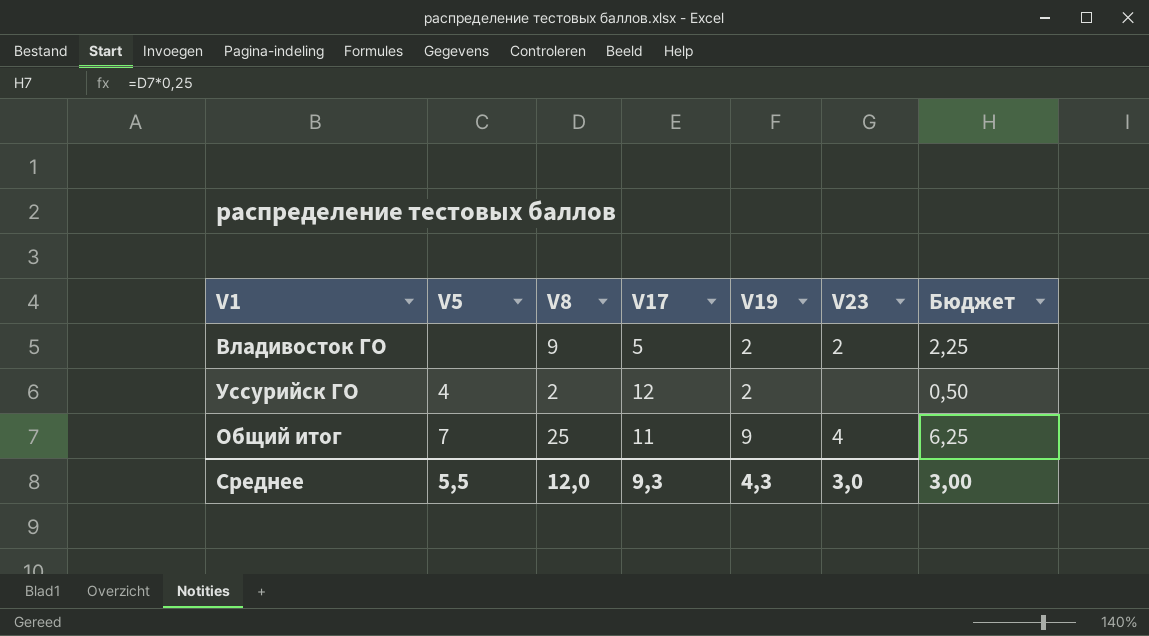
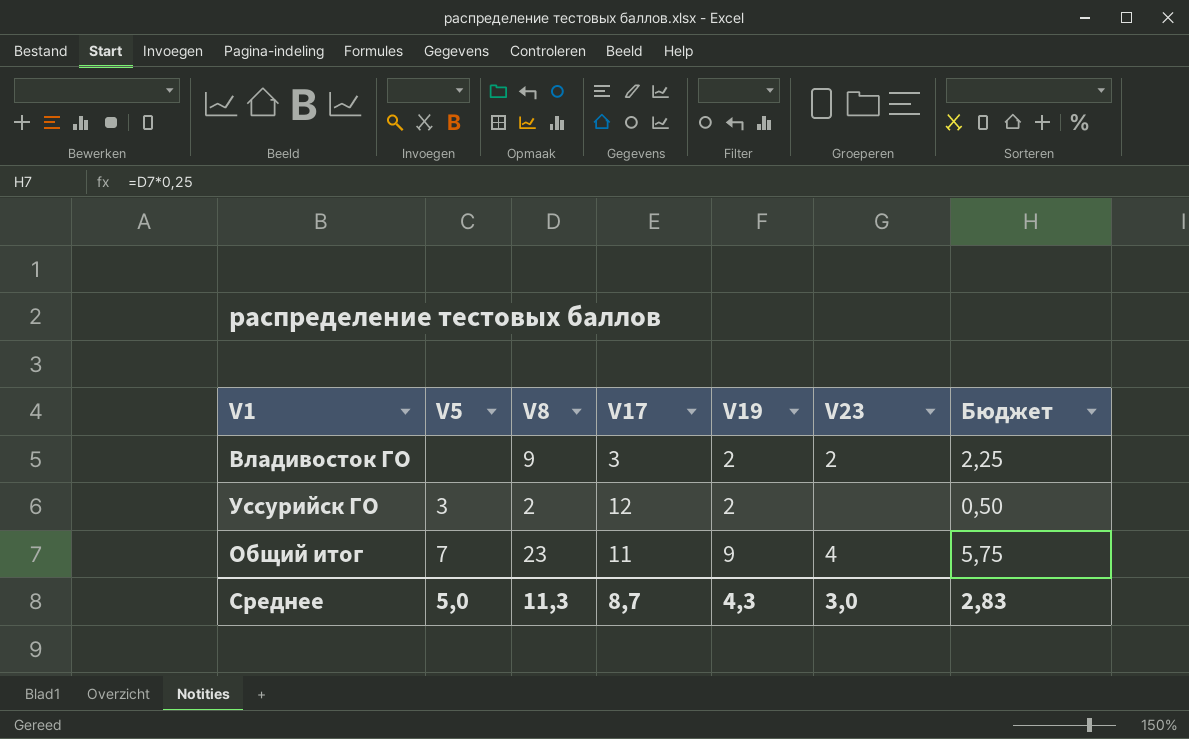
Владивосток ГО | V17: 5 -> 3
Уссурийск ГО | V5: 4 -> 3
Общий итог | V8: 25 -> 23
Общий итог | Бюджет: 6,25 -> 5,75
Среднее | V5: 5,5 -> 5,0
Среднее | V8: 12,0 -> 11,3
Среднее | V17: 9,3 -> 8,7
Среднее | Бюджет: 3,00 -> 2,83

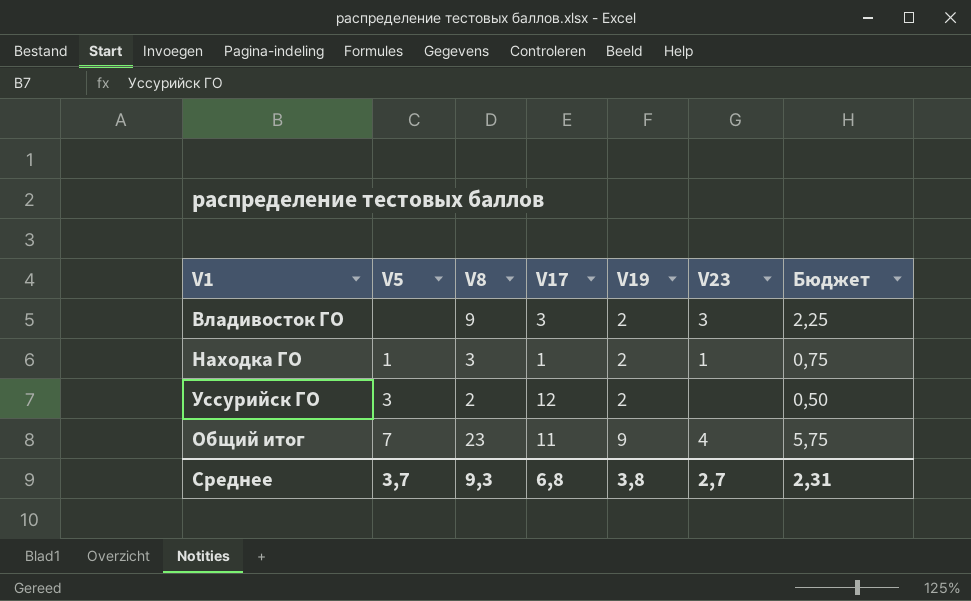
Владивосток ГО | V23: 2 -> 3
row Находка ГО: none -> 1 | 3 | 1 | 2 | 1 | 0,75
Среднее | V5: 5,0 -> 3,7
Среднее | V8: 11,3 -> 9,3
Среднее | V17: 8,7 -> 6,8
Среднее | V19: 4,3 -> 3,8
Среднее | V23: 3,0 -> 2,7
Среднее | Бюджет: 2,83 -> 2,31

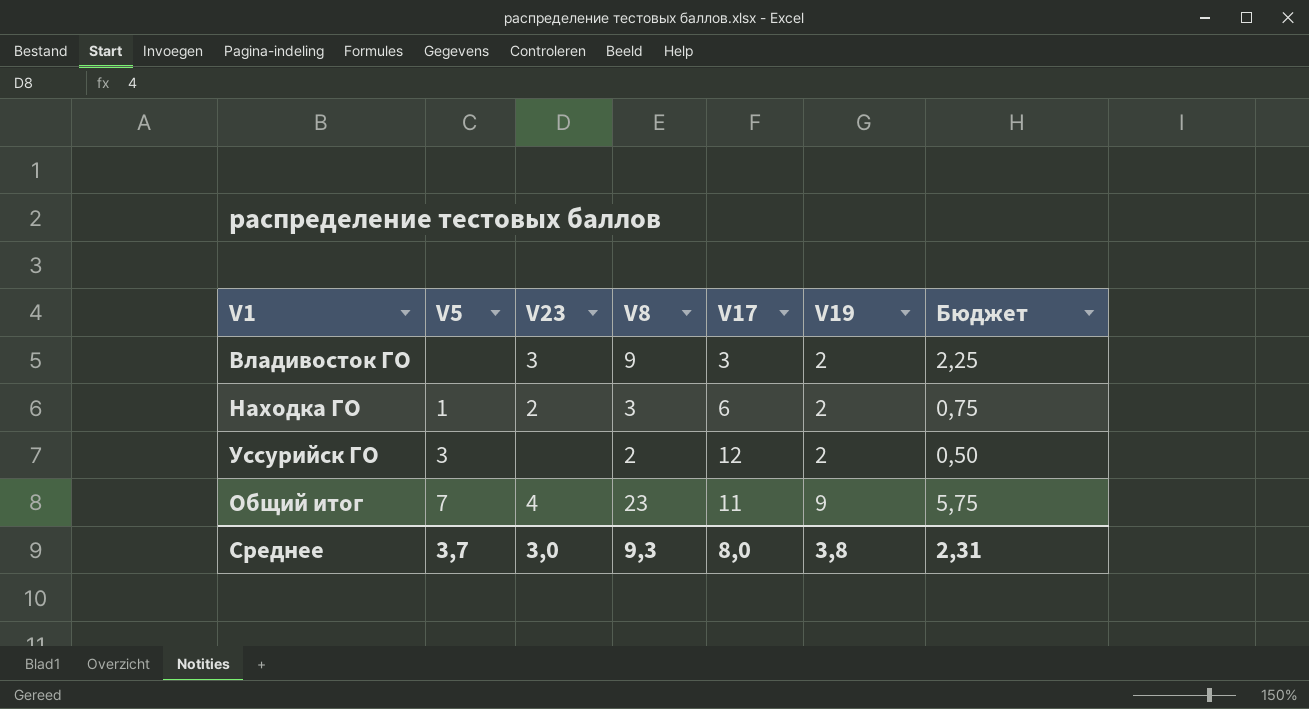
column V23 | position: 6 -> 3
Находка ГО | V23: 1 -> 2
Находка ГО | V17: 1 -> 6
Среднее | V23: 2,7 -> 3,0
Среднее | V17: 6,8 -> 8,0

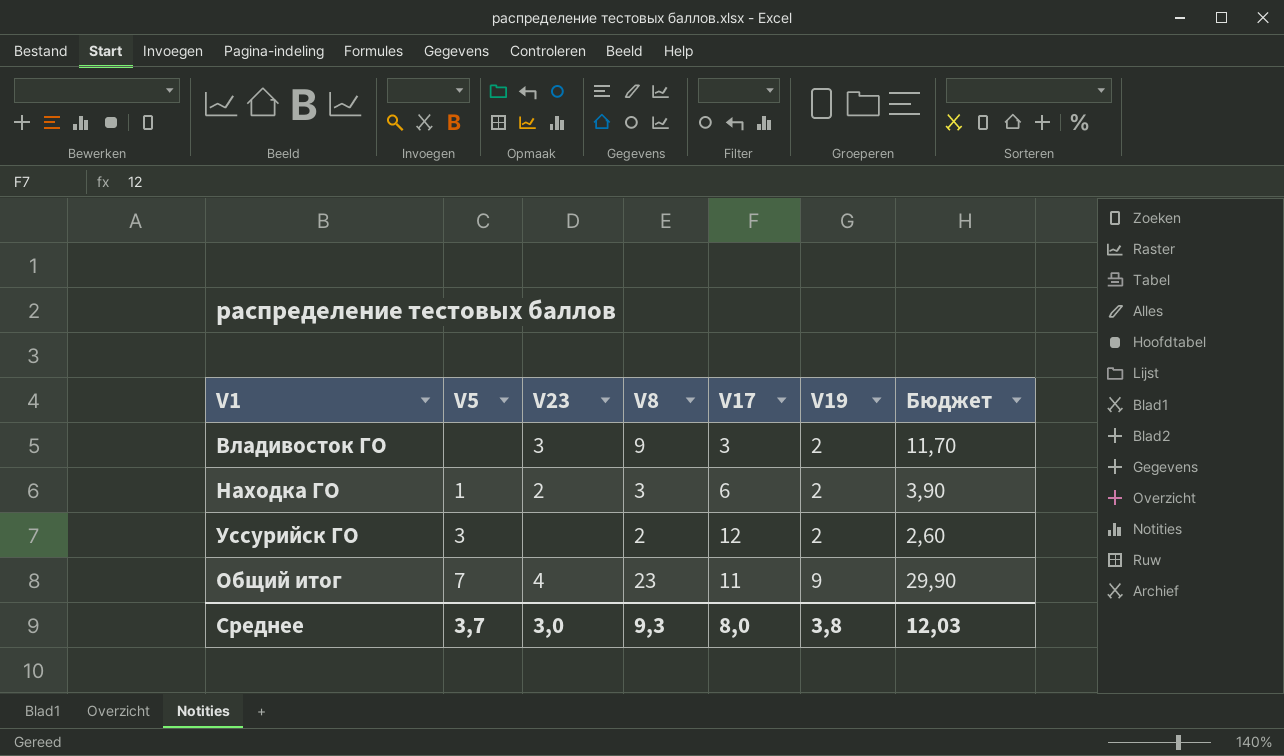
column Бюджет | formula: [V8] * 0,25 -> [V8] * 1,3
Среднее | Бюджет: 2,31 -> 12,03

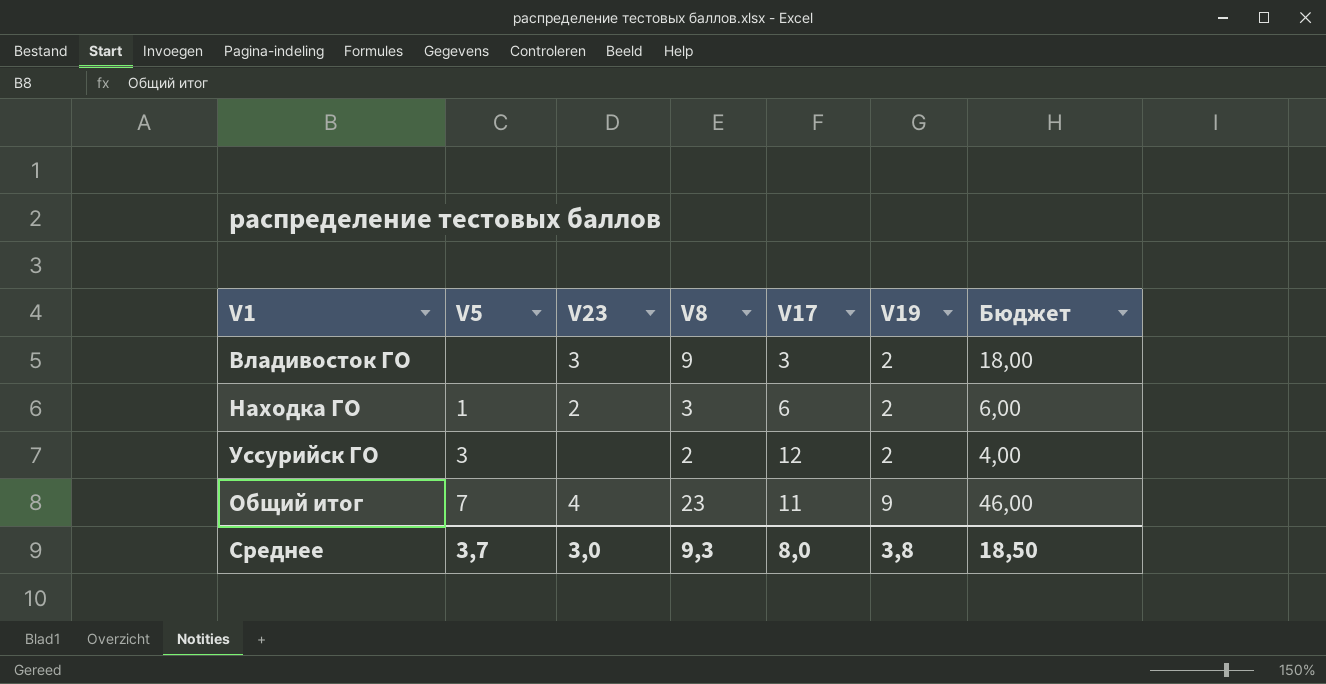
column Бюджет | formula: [V8] * 1,3 -> [V8] * 2
Среднее | Бюджет: 12,03 -> 18,50

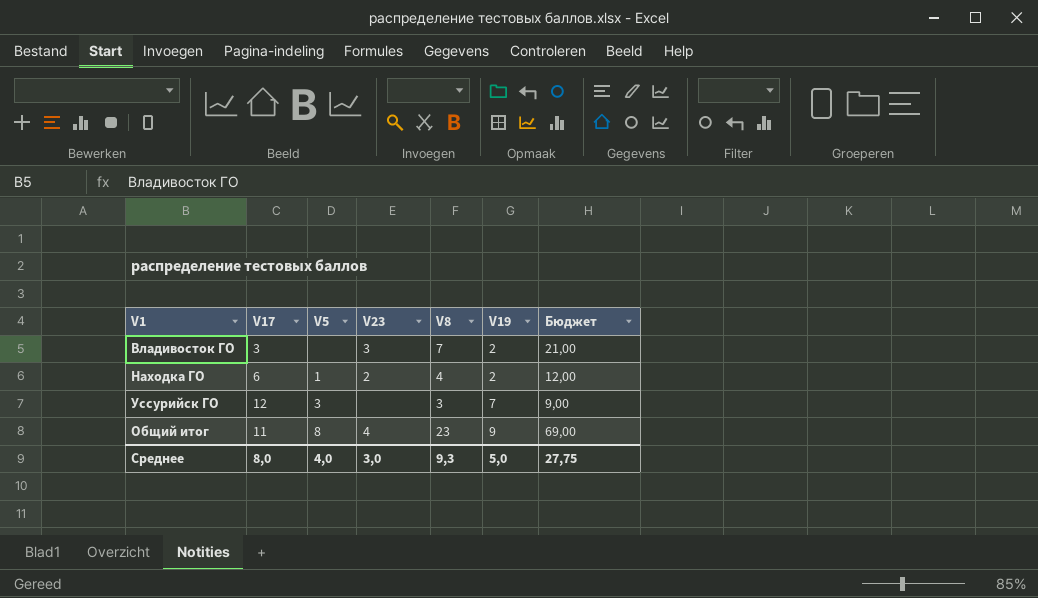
column V17 | position: 5 -> 2
column Бюджет | formula: [V8] * 2 -> [V8] * 3
Владивосток ГО | V8: 9 -> 7
Находка ГО | V8: 3 -> 4
Уссурийск ГО | V8: 2 -> 3
Уссурийск ГО | V19: 2 -> 7
Общий итог | V5: 7 -> 8
Среднее | V5: 3,7 -> 4,0
Среднее | V19: 3,8 -> 5,0
Среднее | Бюджет: 18,50 -> 27,75

